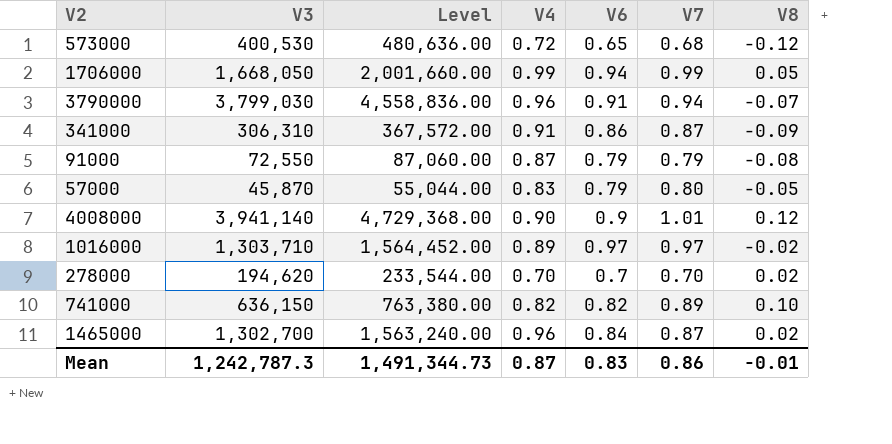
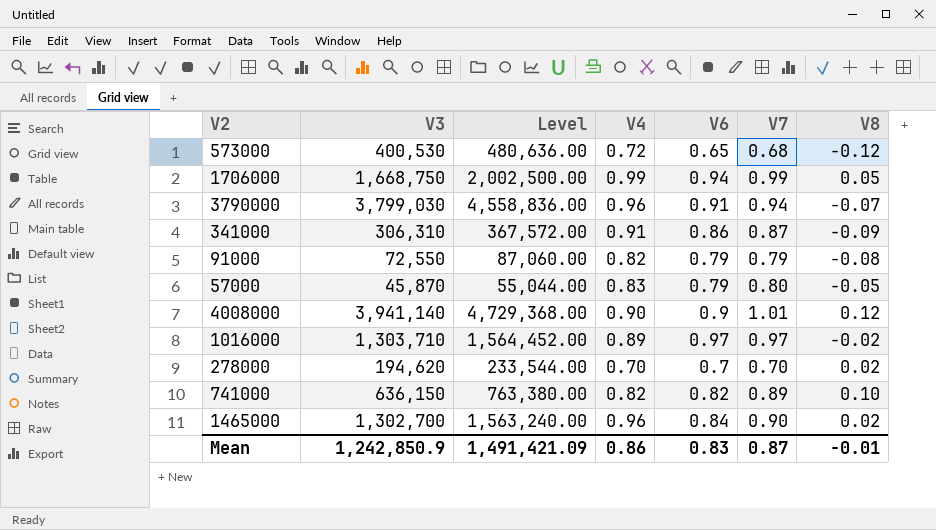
1706000 | V3: 1,668,050 -> 1,668,750
1706000 | Level: 2,001,660.00 -> 2,002,500.00
91000 | V4: 0.87 -> 0.82
1465000 | V7: 0.87 -> 0.90
Mean | V3: 1,242,787.3 -> 1,242,850.9
Mean | Level: 1,491,344.73 -> 1,491,421.09
Mean | V4: 0.87 -> 0.86
Mean | V7: 0.86 -> 0.87

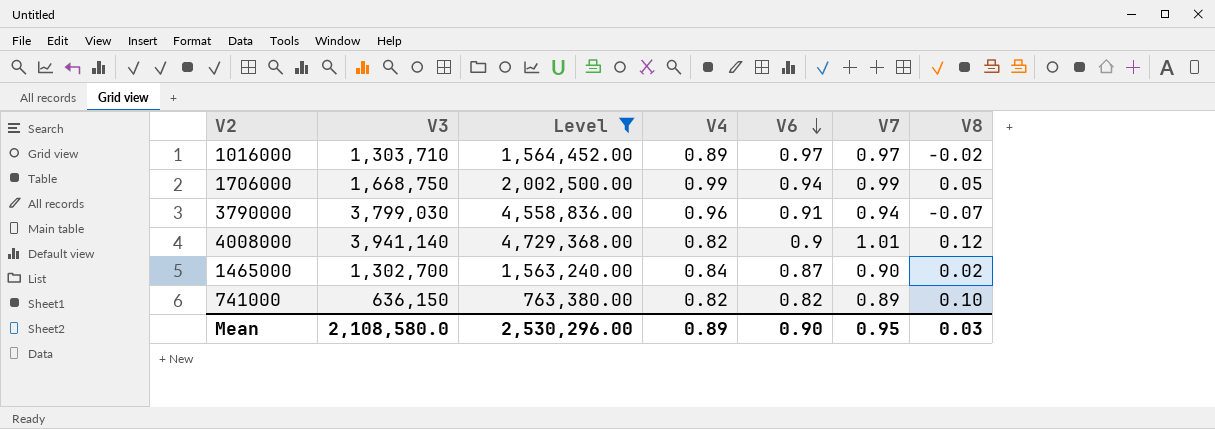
filter: none -> Level >= 763,380.00
row order: none -> V6 descending
4008000 | V4: 0.90 -> 0.82
1465000 | V4: 0.96 -> 0.84
1465000 | V6: 0.84 -> 0.87
Mean | V3: 1,242,850.9 -> 2,108,580.0
Mean | Level: 1,491,421.09 -> 2,530,296.00
Mean | V4: 0.86 -> 0.89
Mean | V6: 0.83 -> 0.90
Mean | V7: 0.87 -> 0.95
Mean | V8: -0.01 -> 0.03

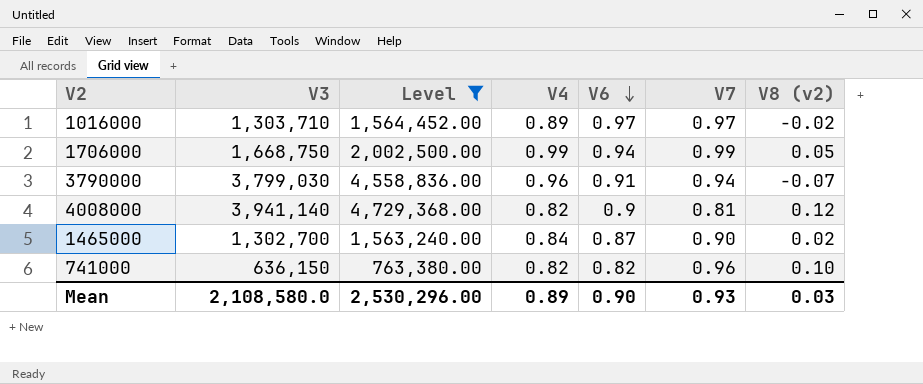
column name: V8 -> V8 (v2)
4008000 | V7: 1.01 -> 0.81
741000 | V7: 0.89 -> 0.96
Mean | V7: 0.95 -> 0.93

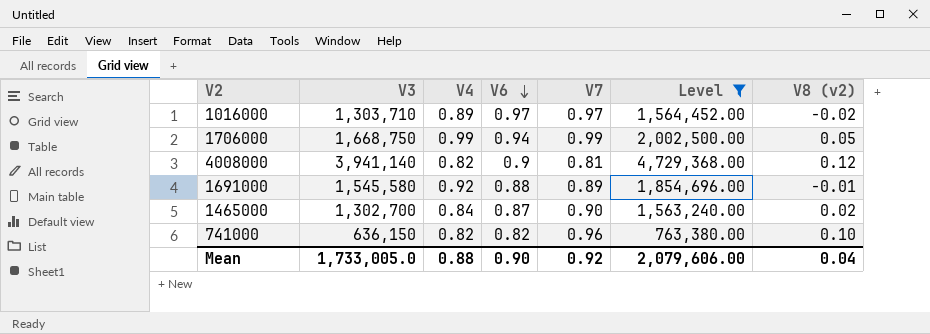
column Level | position: 3 -> 6
row 3790000: 3,799,030 | 4,558,836.00 | 0.96 | 0.91 | 0.94 | -0.07 -> none
row 1691000: none -> 1,545,580 | 0.92 | 0.88 | 0.89 | 1,854,696.00 | -0.01
Mean | V3: 2,108,580.0 -> 1,733,005.0
Mean | V4: 0.89 -> 0.88
Mean | V7: 0.93 -> 0.92
Mean | Level: 2,530,296.00 -> 2,079,606.00
Mean | V8 (v2): 0.03 -> 0.04

